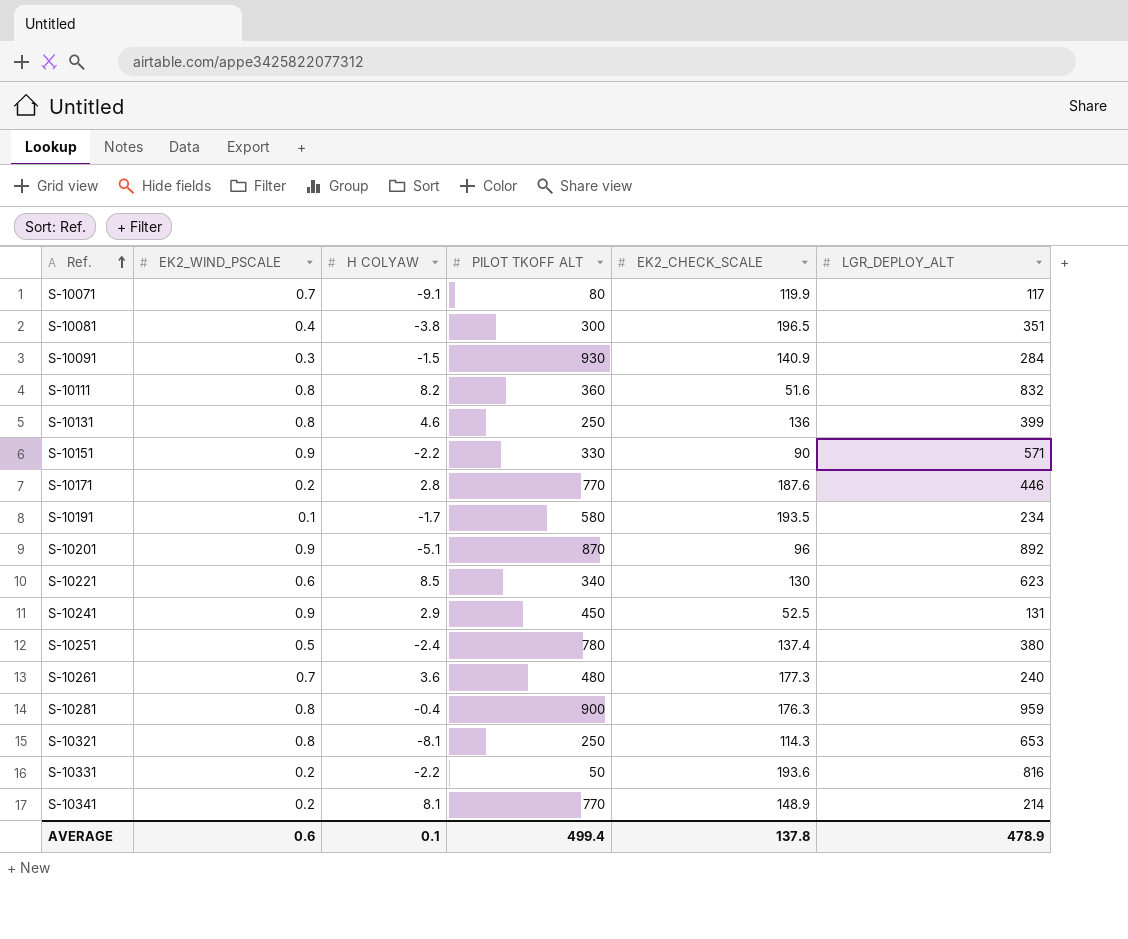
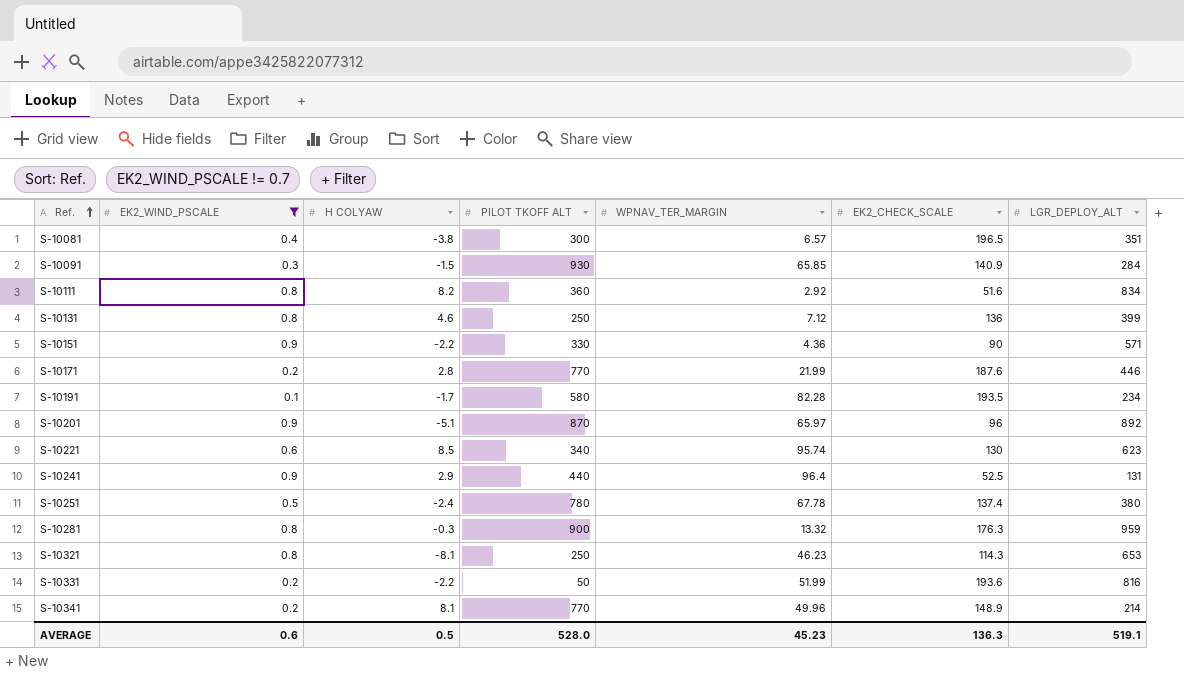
filter: none -> EK2_WIND_PSCALE != 0.7
column WPNAV_TER_MARGIN | position: none -> 5
S-10111 | LGR_DEPLOY_ALT: 832 -> 834
S-10241 | PILOT TKOFF ALT: 450 -> 440
S-10281 | H COLYAW: -0.4 -> -0.3
AVERAGE | H COLYAW: 0.1 -> 0.5
AVERAGE | PILOT TKOFF ALT: 499.4 -> 528.0
AVERAGE | EK2_CHECK_SCALE: 137.8 -> 136.3
AVERAGE | LGR_DEPLOY_ALT: 478.9 -> 519.1

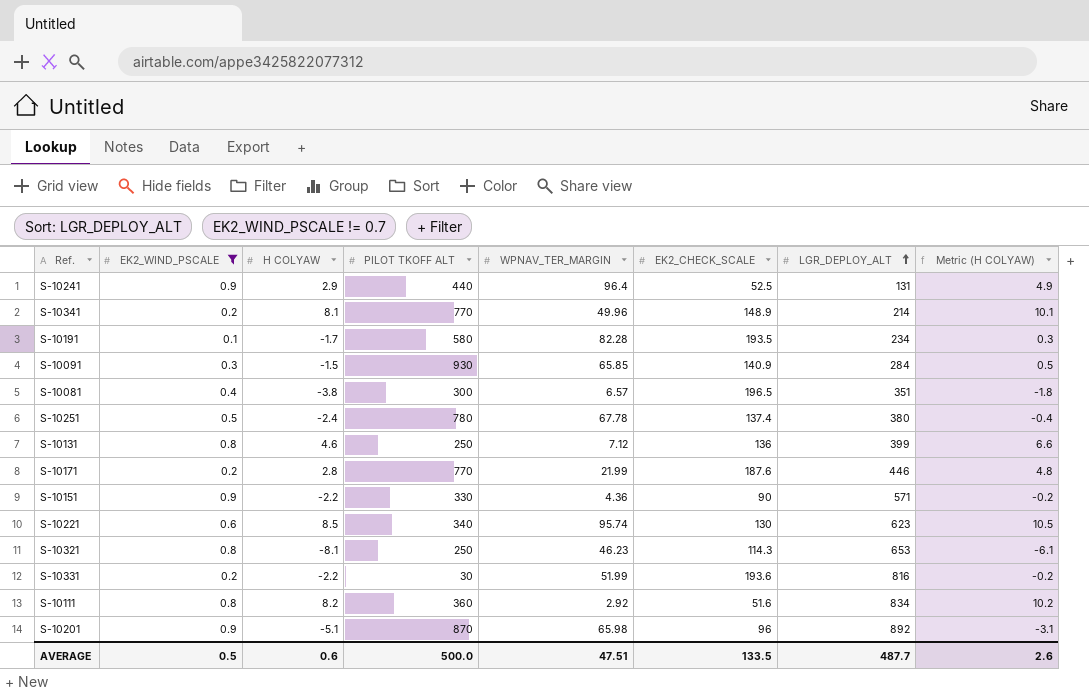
row order: Ref. ascending -> LGR_DEPLOY_ALT ascending
column Metric (H COLYAW) | formula: none -> [H COLYAW] + 2
row S-10281: 0.8 | -0.3 | 900 | 13.32 | 176.3 | 959 -> none
S-10331 | PILOT TKOFF ALT: 50 -> 30
S-10201 | WPNAV_TER_MARGIN: 65.97 -> 65.98
AVERAGE | EK2_WIND_PSCALE: 0.6 -> 0.5
AVERAGE | H COLYAW: 0.5 -> 0.6
AVERAGE | PILOT TKOFF ALT: 528.0 -> 500.0
AVERAGE | WPNAV_TER_MARGIN: 45.23 -> 47.51
AVERAGE | EK2_CHECK_SCALE: 136.3 -> 133.5
AVERAGE | LGR_DEPLOY_ALT: 519.1 -> 487.7

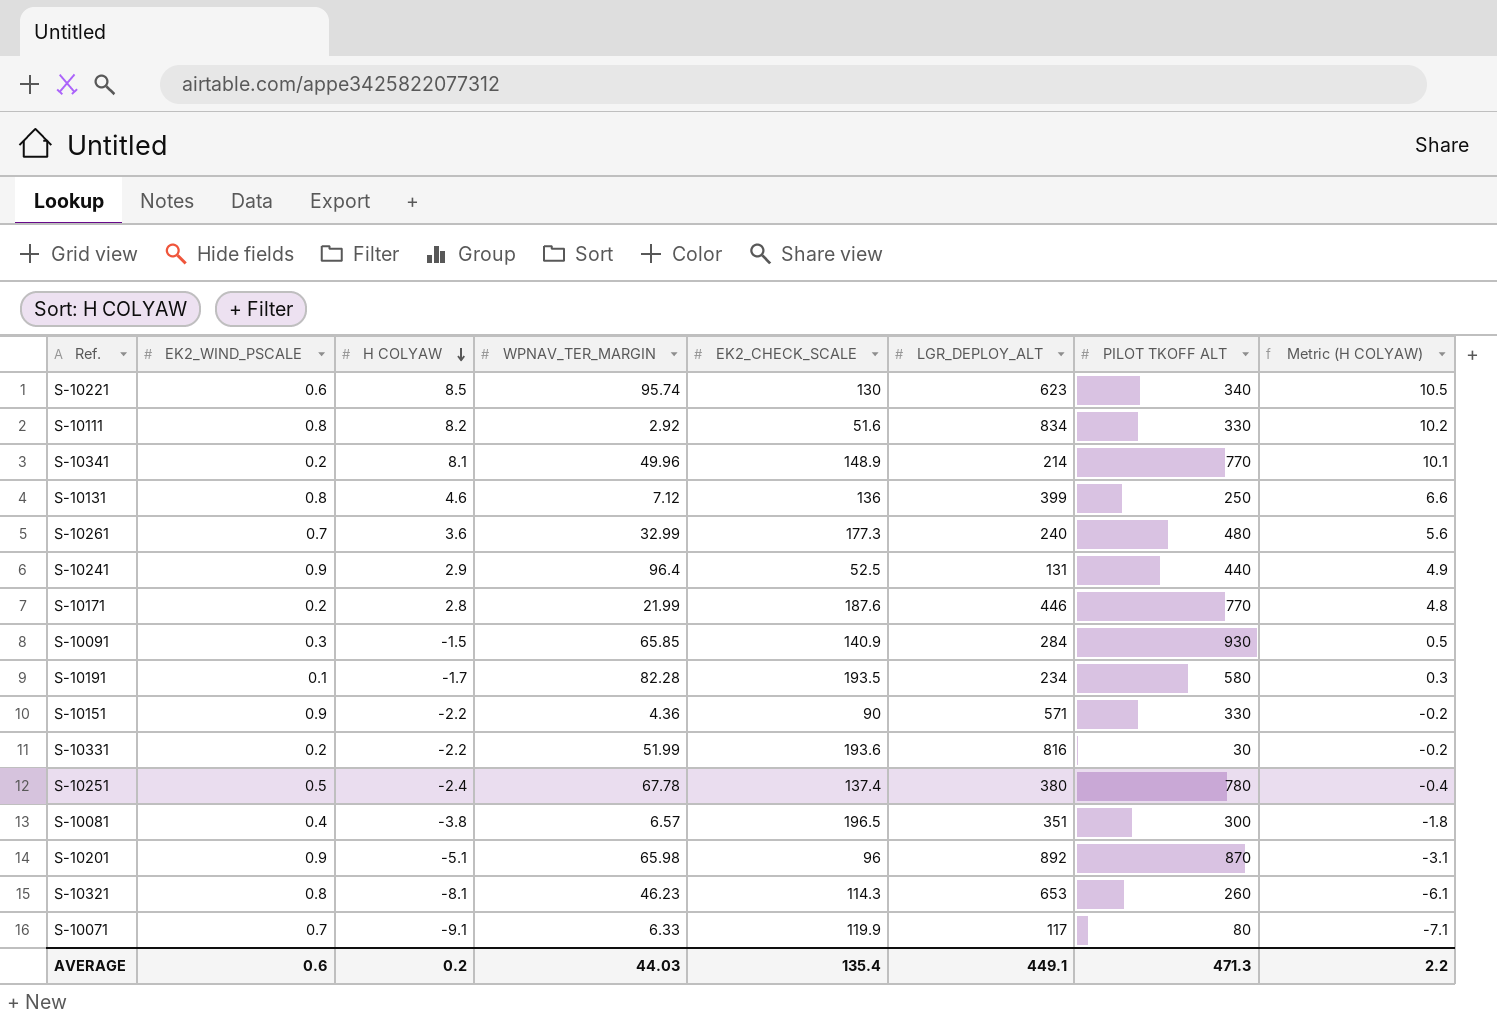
filter: EK2_WIND_PSCALE != 0.7 -> none
row order: LGR_DEPLOY_ALT ascending -> H COLYAW descending
column PILOT TKOFF ALT | position: 4 -> 7
S-10111 | PILOT TKOFF ALT: 360 -> 330
S-10321 | PILOT TKOFF ALT: 250 -> 260
AVERAGE | EK2_WIND_PSCALE: 0.5 -> 0.6
AVERAGE | H COLYAW: 0.6 -> 0.2
AVERAGE | WPNAV_TER_MARGIN: 47.51 -> 44.03
AVERAGE | EK2_CHECK_SCALE: 133.5 -> 135.4
AVERAGE | LGR_DEPLOY_ALT: 487.7 -> 449.1
AVERAGE | PILOT TKOFF ALT: 500.0 -> 471.3
AVERAGE | Metric (H COLYAW): 2.6 -> 2.2

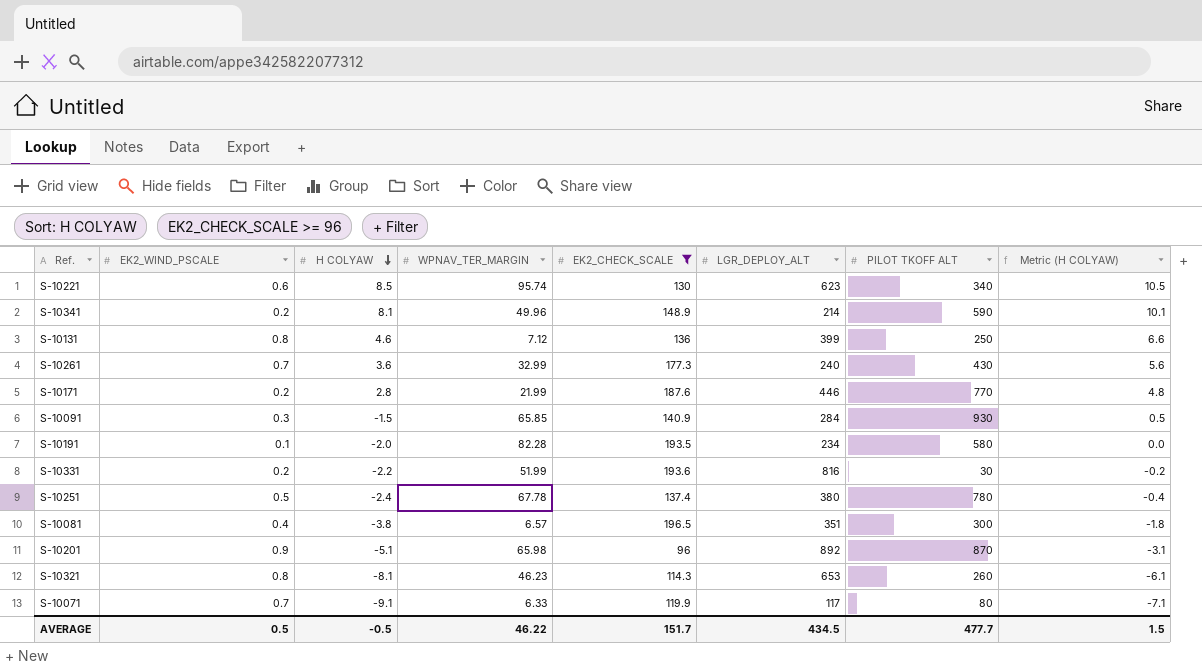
filter: none -> EK2_CHECK_SCALE >= 96
S-10341 | PILOT TKOFF ALT: 770 -> 590
S-10261 | PILOT TKOFF ALT: 480 -> 430
S-10191 | H COLYAW: -1.7 -> -2.0
S-10191 | Metric (H COLYAW): 0.3 -> 0.0
AVERAGE | EK2_WIND_PSCALE: 0.6 -> 0.5
AVERAGE | H COLYAW: 0.2 -> -0.5
AVERAGE | WPNAV_TER_MARGIN: 44.03 -> 46.22
AVERAGE | EK2_CHECK_SCALE: 135.4 -> 151.7
AVERAGE | LGR_DEPLOY_ALT: 449.1 -> 434.5
AVERAGE | PILOT TKOFF ALT: 471.3 -> 477.7
AVERAGE | Metric (H COLYAW): 2.2 -> 1.5

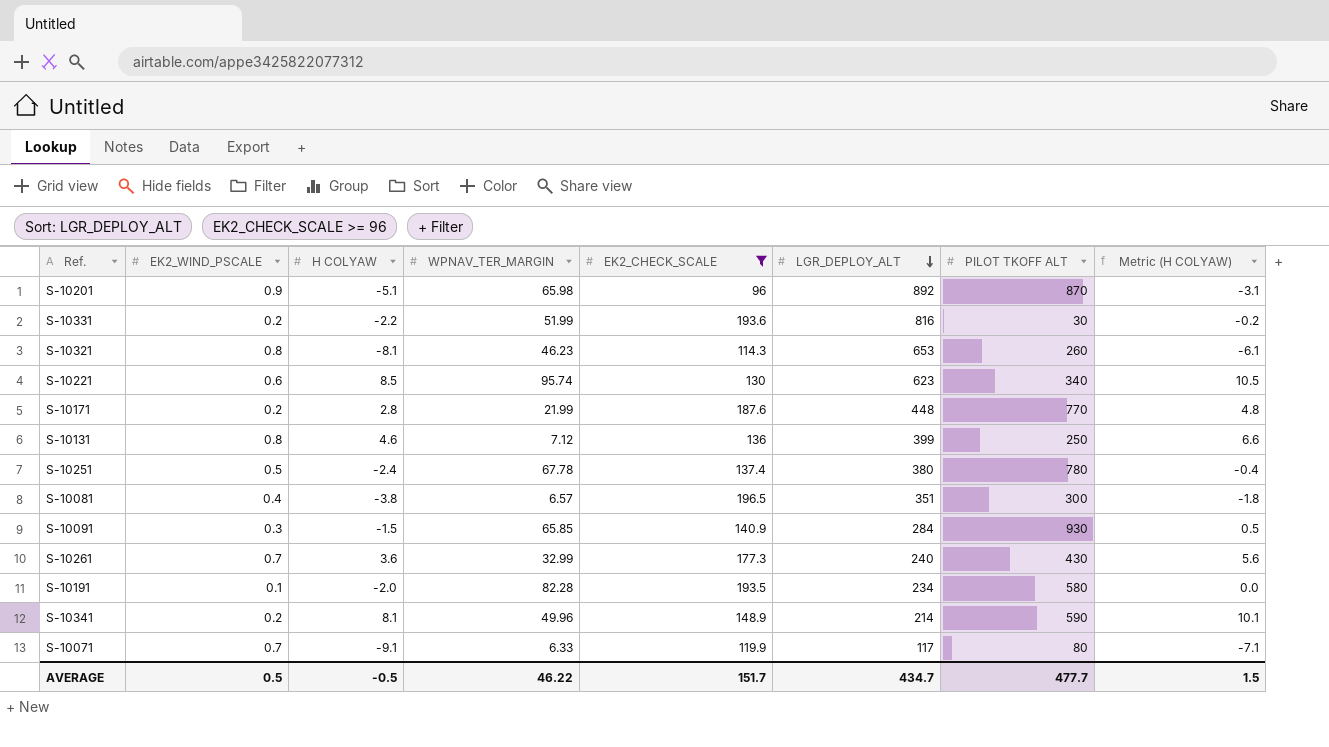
row order: H COLYAW descending -> LGR_DEPLOY_ALT descending
S-10171 | LGR_DEPLOY_ALT: 446 -> 448
AVERAGE | LGR_DEPLOY_ALT: 434.5 -> 434.7

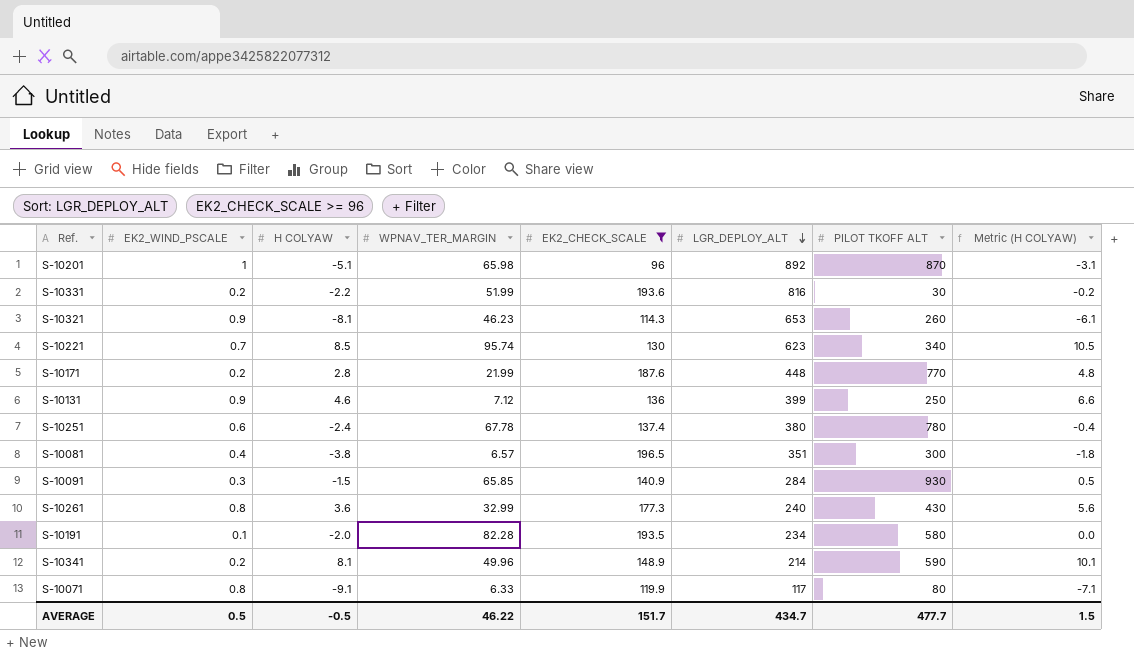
S-10201 | EK2_WIND_PSCALE: 0.9 -> 1
S-10321 | EK2_WIND_PSCALE: 0.8 -> 0.9
S-10221 | EK2_WIND_PSCALE: 0.6 -> 0.7
S-10131 | EK2_WIND_PSCALE: 0.8 -> 0.9
S-10251 | EK2_WIND_PSCALE: 0.5 -> 0.6
S-10261 | EK2_WIND_PSCALE: 0.7 -> 0.8
S-10071 | EK2_WIND_PSCALE: 0.7 -> 0.8

